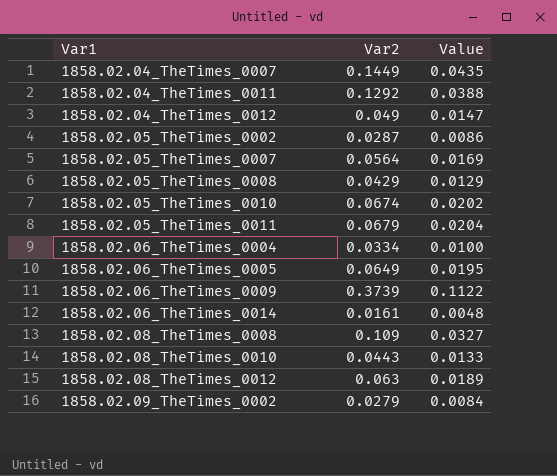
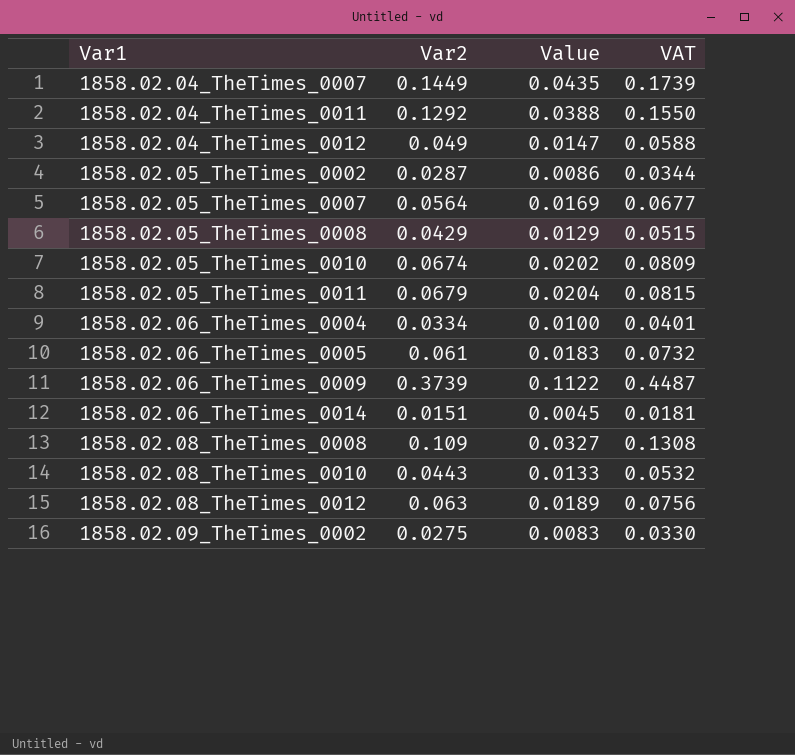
column VAT | formula: none -> [Var2] * 1.2
1858.02.06_TheTimes_0005 | Var2: 0.0649 -> 0.061
1858.02.06_TheTimes_0005 | Value: 0.0195 -> 0.0183
1858.02.06_TheTimes_0014 | Var2: 0.0161 -> 0.0151
1858.02.06_TheTimes_0014 | Value: 0.0048 -> 0.0045
1858.02.09_TheTimes_0002 | Var2: 0.0279 -> 0.0275
1858.02.09_TheTimes_0002 | Value: 0.0084 -> 0.0083

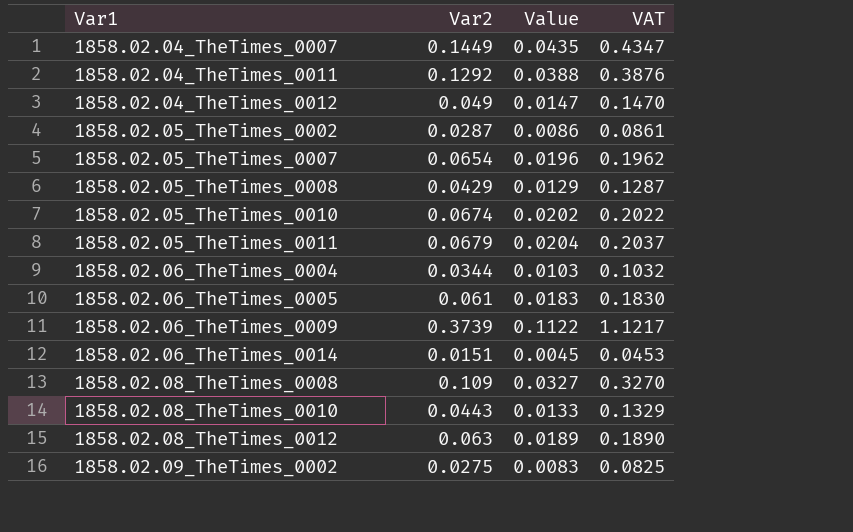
column VAT | formula: [Var2] * 1.2 -> [Var2] * 3
1858.02.05_TheTimes_0007 | Var2: 0.0564 -> 0.0654
1858.02.05_TheTimes_0007 | Value: 0.0169 -> 0.0196
1858.02.06_TheTimes_0004 | Var2: 0.0334 -> 0.0344
1858.02.06_TheTimes_0004 | Value: 0.0100 -> 0.0103

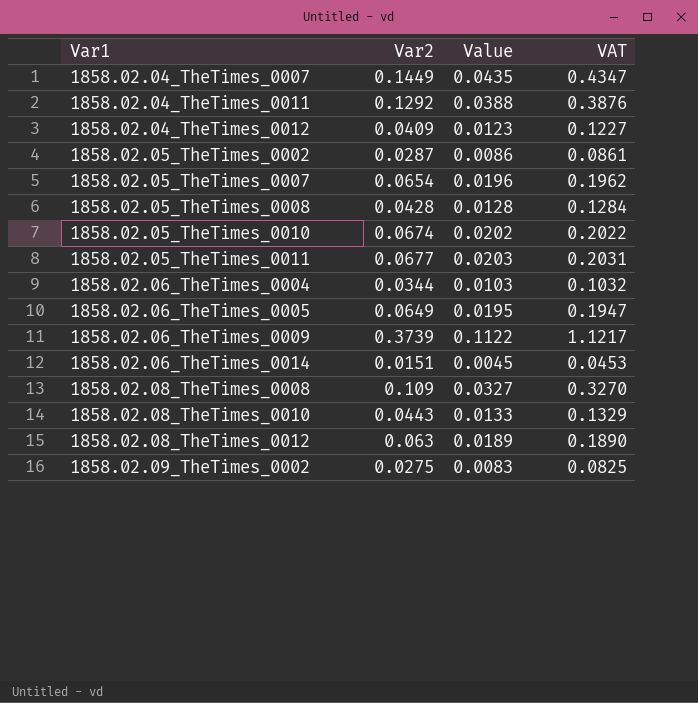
1858.02.04_TheTimes_0012 | Var2: 0.049 -> 0.0409
1858.02.04_TheTimes_0012 | Value: 0.0147 -> 0.0123
1858.02.04_TheTimes_0012 | VAT: 0.1470 -> 0.1227
1858.02.05_TheTimes_0008 | Var2: 0.0429 -> 0.0428
1858.02.05_TheTimes_0008 | Value: 0.0129 -> 0.0128
1858.02.05_TheTimes_0008 | VAT: 0.1287 -> 0.1284
1858.02.05_TheTimes_0011 | Var2: 0.0679 -> 0.0677
1858.02.05_TheTimes_0011 | Value: 0.0204 -> 0.0203
1858.02.05_TheTimes_0011 | VAT: 0.2037 -> 0.2031
1858.02.06_TheTimes_0005 | Var2: 0.061 -> 0.0649
1858.02.06_TheTimes_0005 | Value: 0.0183 -> 0.0195
1858.02.06_TheTimes_0005 | VAT: 0.1830 -> 0.1947

